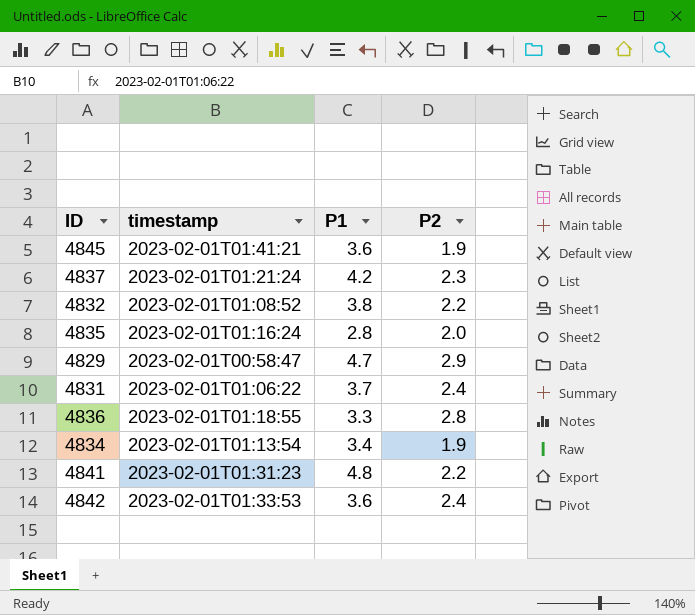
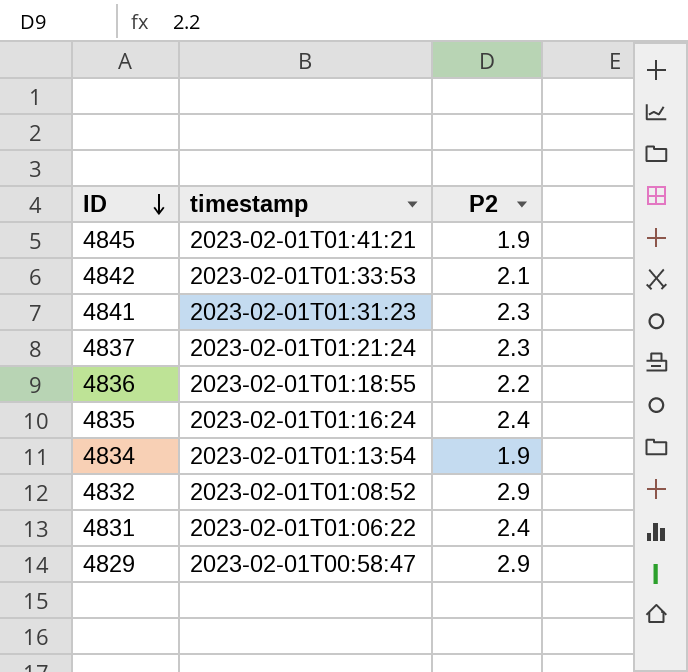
row order: none -> ID descending
column P1 | position: 3 -> none
4842 | P2: 2.4 -> 2.1
4841 | P2: 2.2 -> 2.3
4836 | P2: 2.8 -> 2.2
4835 | P2: 2.0 -> 2.4
4832 | P2: 2.2 -> 2.9

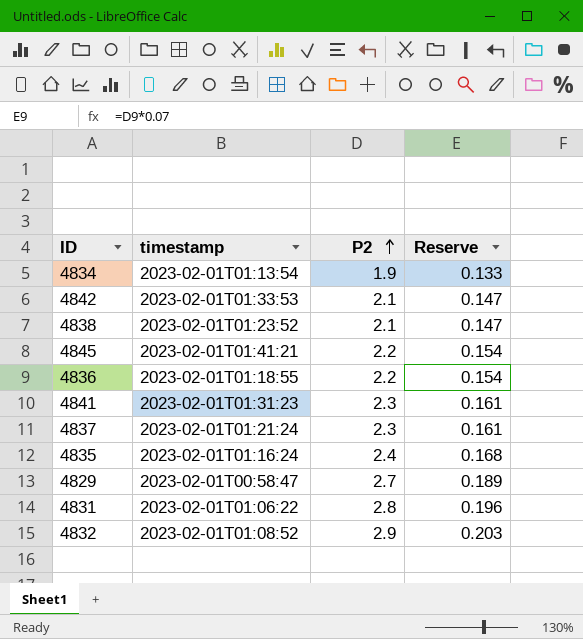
row order: ID descending -> P2 ascending
column Reserve | formula: none -> [P2] * 0.07
row 4838: none -> 2023-02-01T01:23:52 | 2.1 | 0.147
4845 | P2: 1.9 -> 2.2
4829 | P2: 2.9 -> 2.7
4831 | P2: 2.4 -> 2.8

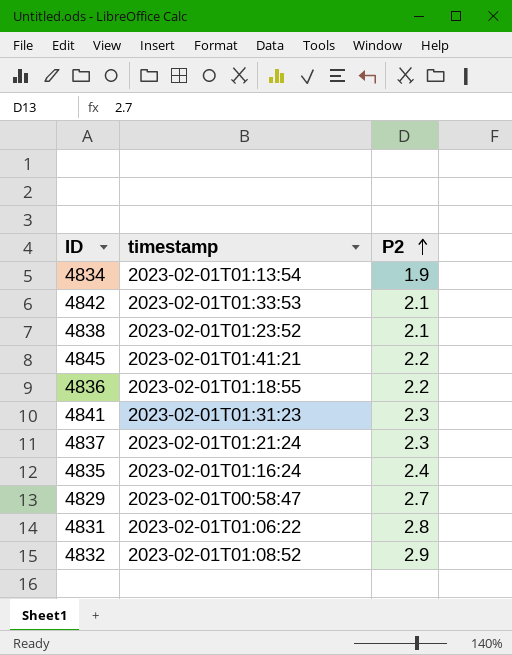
column Reserve | formula: [P2] * 0.07 -> none

